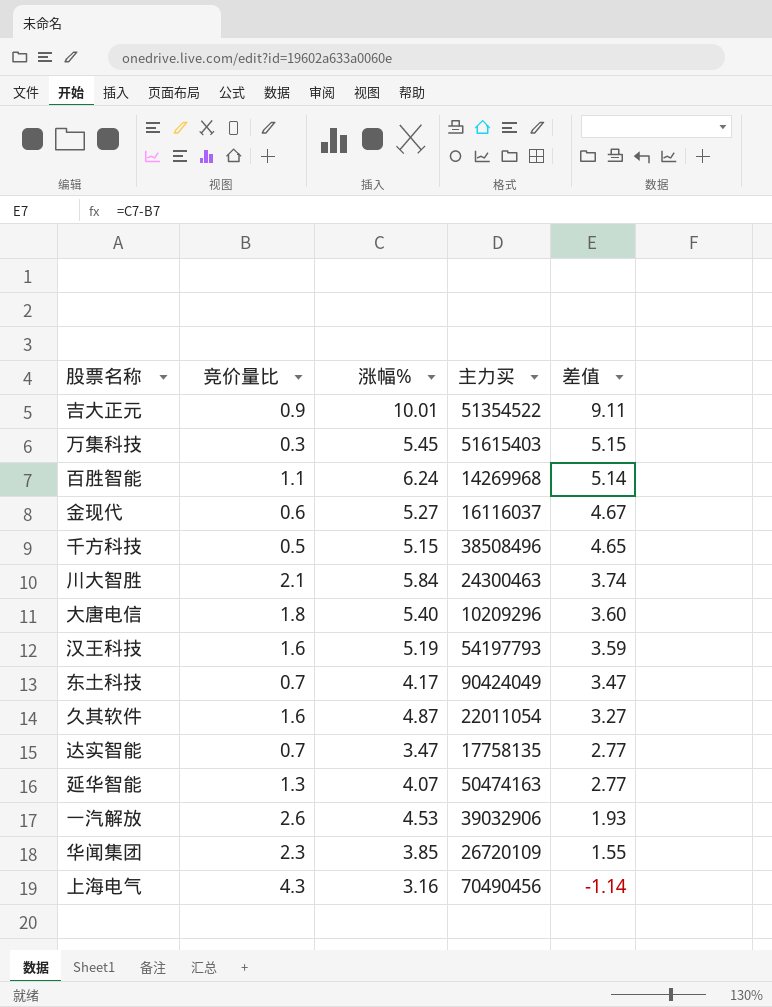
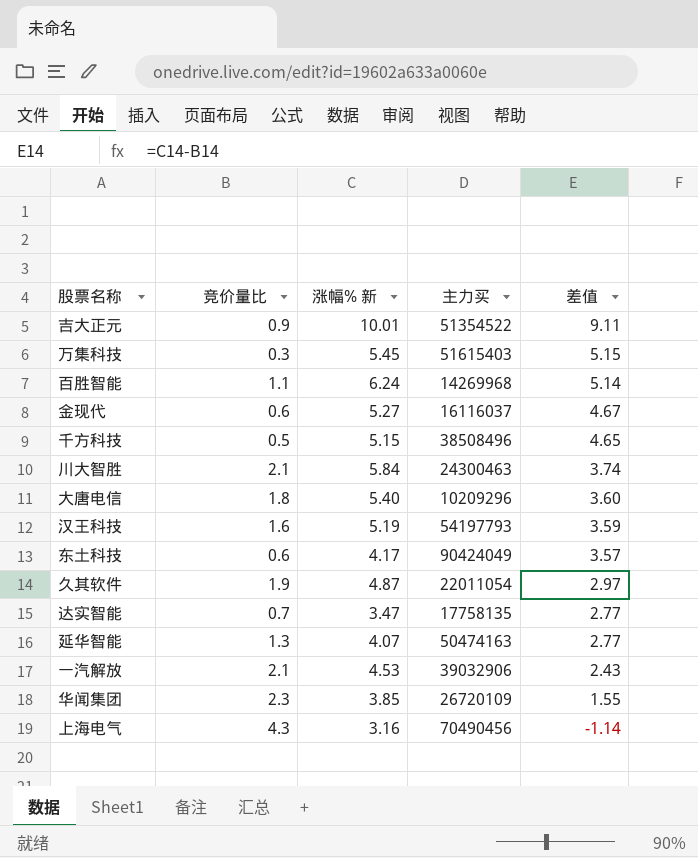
column name: 涨幅% -> 涨幅% 新
东土科技 | 竞价量比: 0.7 -> 0.6
东土科技 | 差值: 3.47 -> 3.57
久其软件 | 竞价量比: 1.6 -> 1.9
久其软件 | 差值: 3.27 -> 2.97
一汽解放 | 竞价量比: 2.6 -> 2.1
一汽解放 | 差值: 1.93 -> 2.43

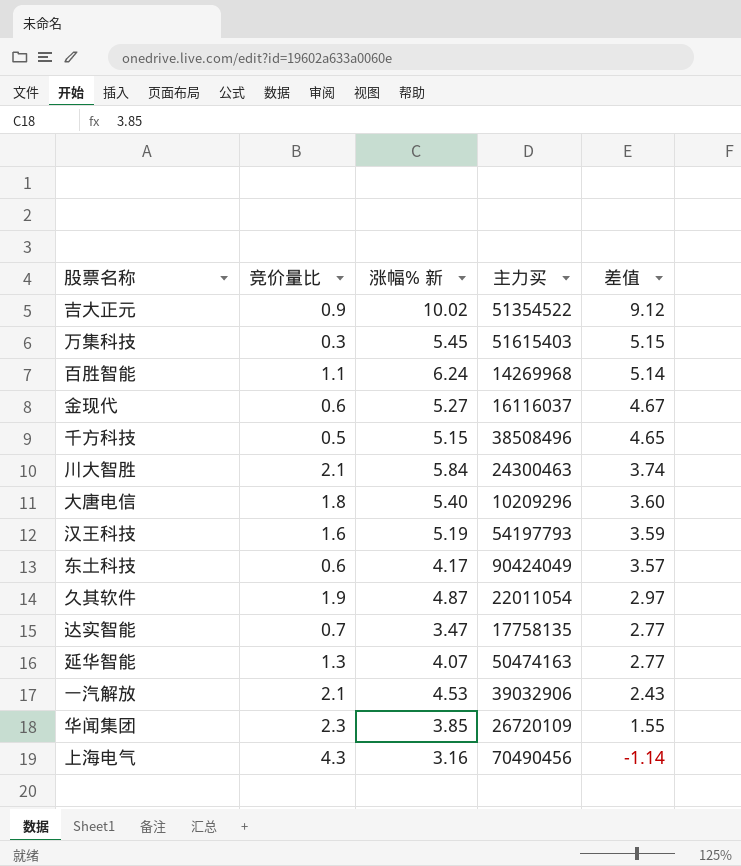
吉大正元 | 涨幅% 新: 10.01 -> 10.02
吉大正元 | 差值: 9.11 -> 9.12

